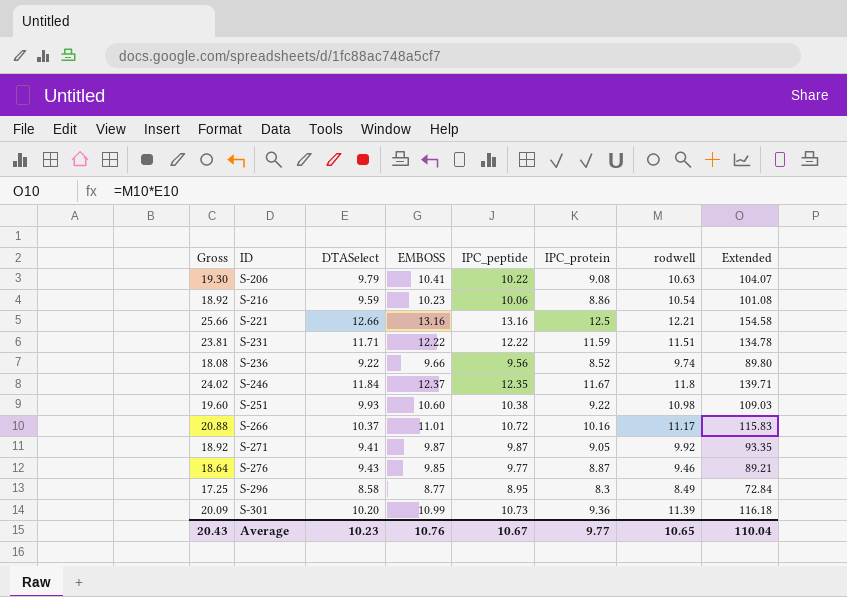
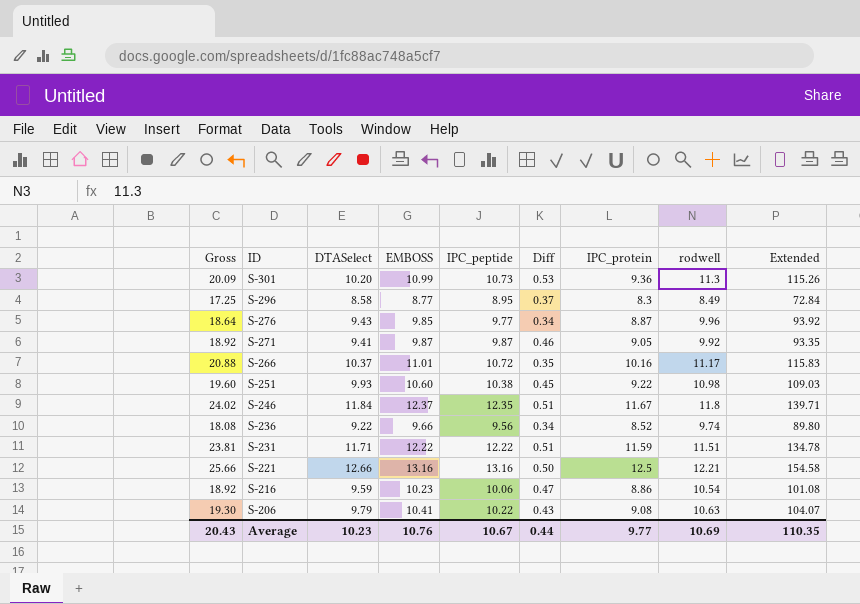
row order: ID ascending -> ID descending
column Diff | formula: none -> [IPC_peptide] - [DTASelect]
S-301 | rodwell: 11.39 -> 11.3
S-301 | Extended: 116.18 -> 115.26
S-276 | rodwell: 9.46 -> 9.96
S-276 | Extended: 89.21 -> 93.92
Average | rodwell: 10.65 -> 10.69
Average | Extended: 110.04 -> 110.35

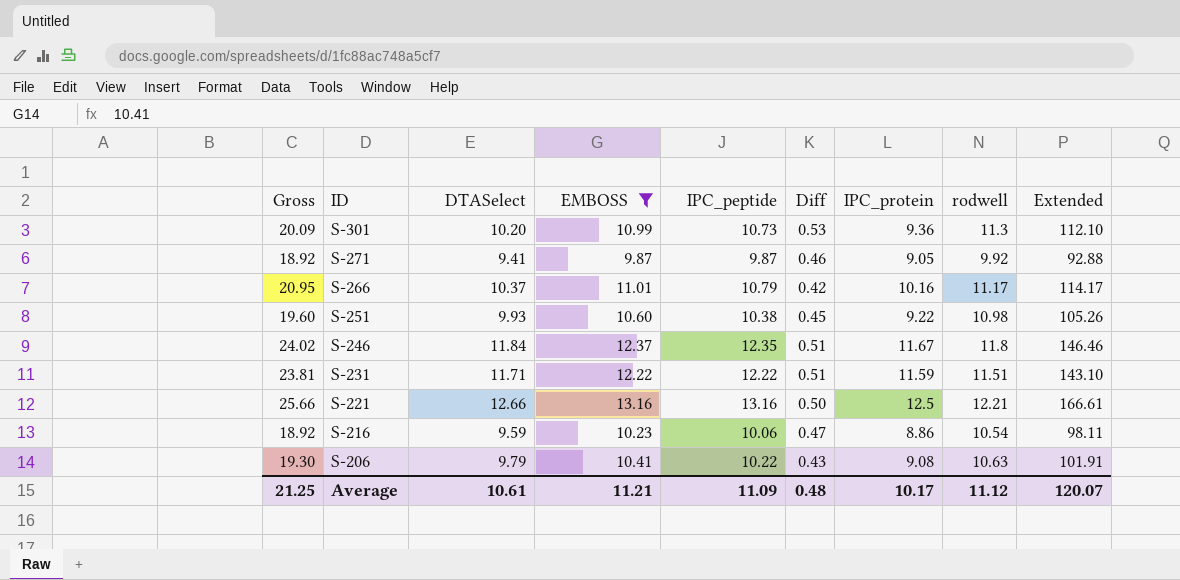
filter: none -> EMBOSS >= 9.87
column Extended | formula: [DTASelect] * [rodwell] -> [DTASelect] * [EMBOSS]
S-266 | Gross: 20.88 -> 20.95
S-266 | IPC_peptide: 10.72 -> 10.79
S-266 | Diff: 0.35 -> 0.42
Average | Gross: 20.43 -> 21.25
Average | DTASelect: 10.23 -> 10.61
Average | EMBOSS: 10.76 -> 11.21
Average | IPC_peptide: 10.67 -> 11.09
Average | Diff: 0.44 -> 0.48
Average | IPC_protein: 9.77 -> 10.17
Average | rodwell: 10.69 -> 11.12
Average | Extended: 110.35 -> 120.07

